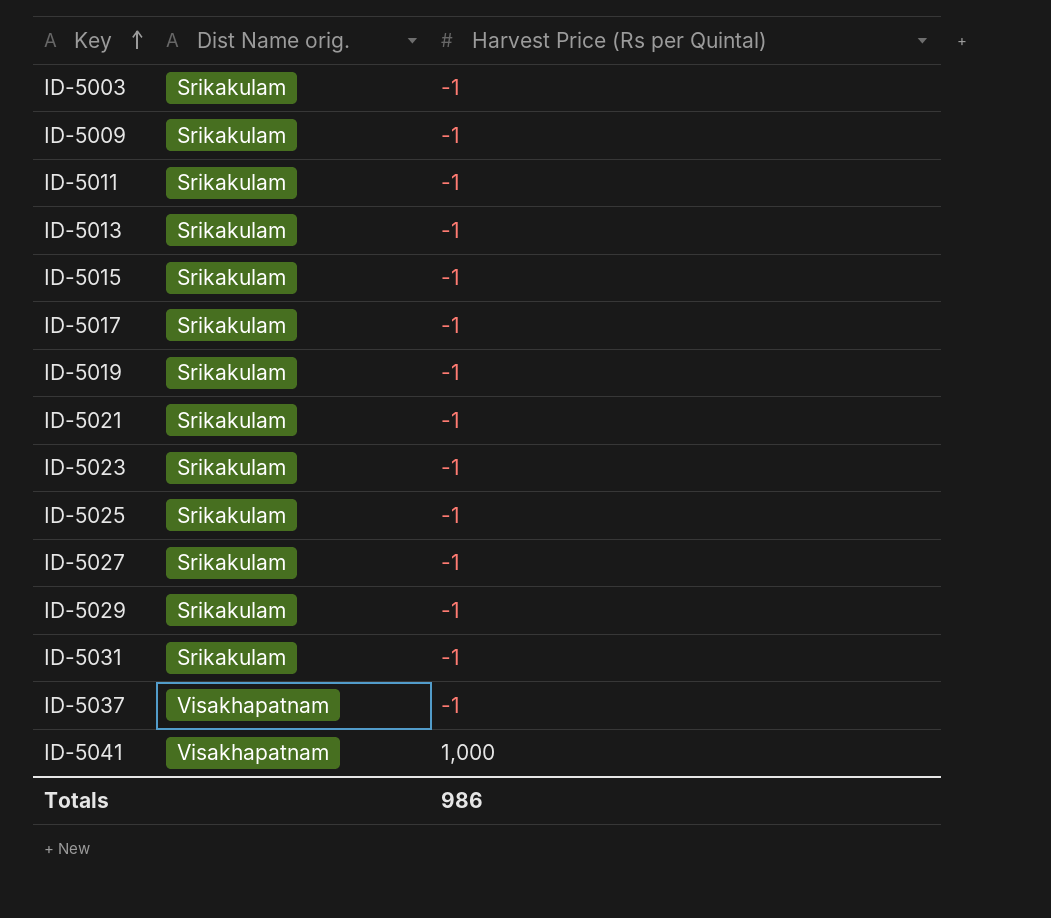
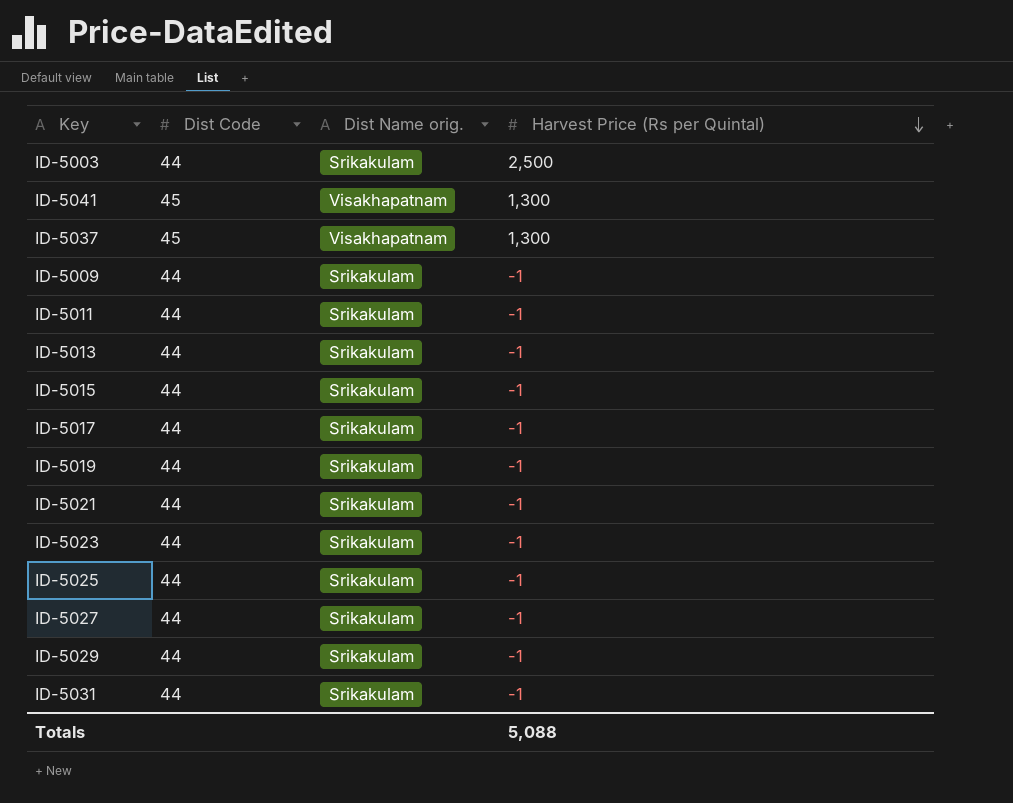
row order: Key ascending -> Harvest Price (Rs per Quintal) descending
column Dist Code | position: none -> 2
ID-5003 | Harvest Price (Rs per Quintal): -1 -> 2,500
ID-5041 | Harvest Price (Rs per Quintal): 1,000 -> 1,300
ID-5037 | Harvest Price (Rs per Quintal): -1 -> 1,300
Totals | Harvest Price (Rs per Quintal): 986 -> 5,088

